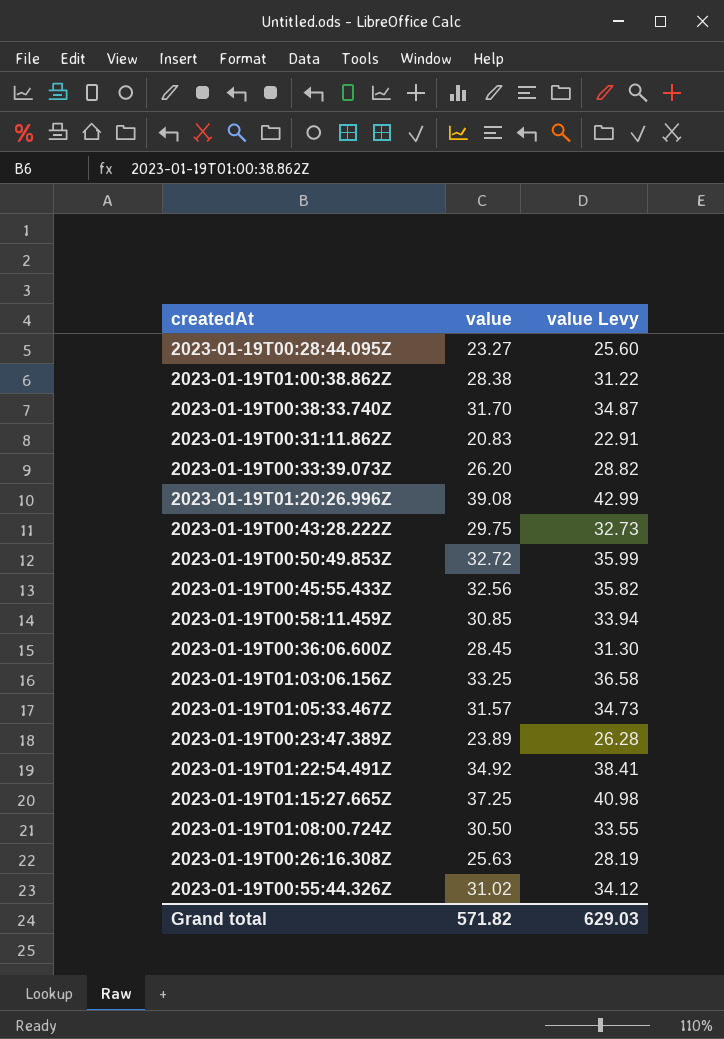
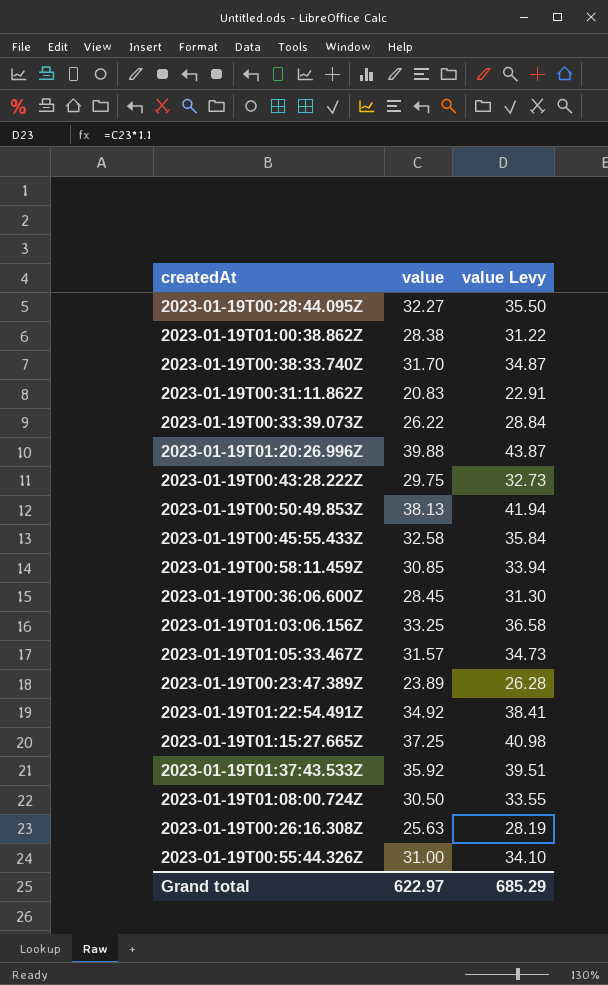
2023-01-19T00:28:44.095Z | value: 23.27 -> 32.27
2023-01-19T00:28:44.095Z | value Levy: 25.60 -> 35.50
2023-01-19T00:33:39.073Z | value: 26.20 -> 26.22
2023-01-19T00:33:39.073Z | value Levy: 28.82 -> 28.84
2023-01-19T01:20:26.996Z | value: 39.08 -> 39.88
2023-01-19T01:20:26.996Z | value Levy: 42.99 -> 43.87
2023-01-19T00:50:49.853Z | value: 32.72 -> 38.13
2023-01-19T00:50:49.853Z | value Levy: 35.99 -> 41.94
2023-01-19T00:45:55.433Z | value: 32.56 -> 32.58
2023-01-19T00:45:55.433Z | value Levy: 35.82 -> 35.84
row 2023-01-19T01:37:43.533Z: none -> 35.92 | 39.51
2023-01-19T00:55:44.326Z | value: 31.02 -> 31.00
2023-01-19T00:55:44.326Z | value Levy: 34.12 -> 34.10
Grand total | value: 571.82 -> 622.97
Grand total | value Levy: 629.03 -> 685.29

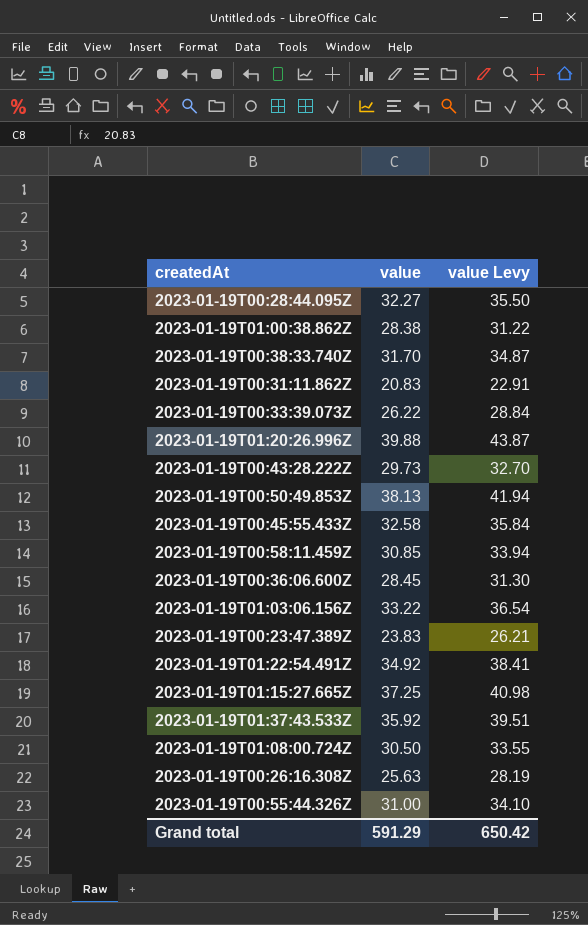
row 2023-01-19T01:05:33.467Z: 31.57 | 34.73 -> none
2023-01-19T00:43:28.222Z | value: 29.75 -> 29.73
2023-01-19T00:43:28.222Z | value Levy: 32.73 -> 32.70
2023-01-19T01:03:06.156Z | value: 33.25 -> 33.22
2023-01-19T01:03:06.156Z | value Levy: 36.58 -> 36.54
2023-01-19T00:23:47.389Z | value: 23.89 -> 23.83
2023-01-19T00:23:47.389Z | value Levy: 26.28 -> 26.21
Grand total | value: 622.97 -> 591.29
Grand total | value Levy: 685.29 -> 650.42

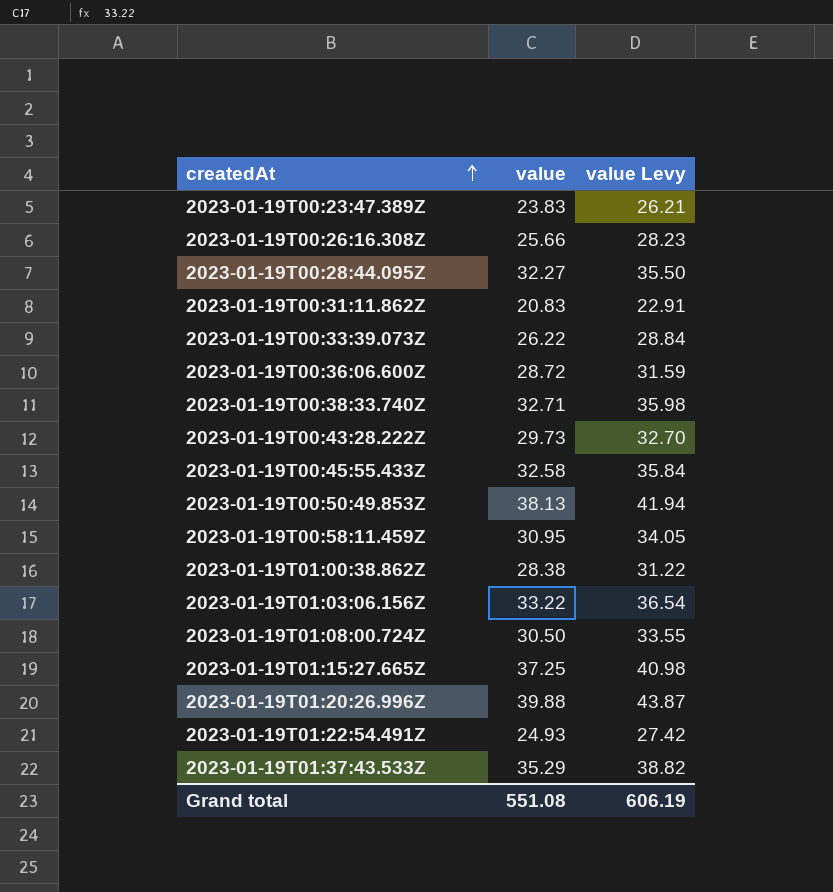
row order: none -> createdAt ascending
row 2023-01-19T00:55:44.326Z: 31.00 | 34.10 -> none
2023-01-19T00:26:16.308Z | value: 25.63 -> 25.66
2023-01-19T00:26:16.308Z | value Levy: 28.19 -> 28.23
2023-01-19T00:36:06.600Z | value: 28.45 -> 28.72
2023-01-19T00:36:06.600Z | value Levy: 31.30 -> 31.59
2023-01-19T00:38:33.740Z | value: 31.70 -> 32.71
2023-01-19T00:38:33.740Z | value Levy: 34.87 -> 35.98
2023-01-19T00:58:11.459Z | value: 30.85 -> 30.95
2023-01-19T00:58:11.459Z | value Levy: 33.94 -> 34.05
2023-01-19T01:22:54.491Z | value: 34.92 -> 24.93
2023-01-19T01:22:54.491Z | value Levy: 38.41 -> 27.42
2023-01-19T01:37:43.533Z | value: 35.92 -> 35.29
2023-01-19T01:37:43.533Z | value Levy: 39.51 -> 38.82
Grand total | value: 591.29 -> 551.08
Grand total | value Levy: 650.42 -> 606.19

